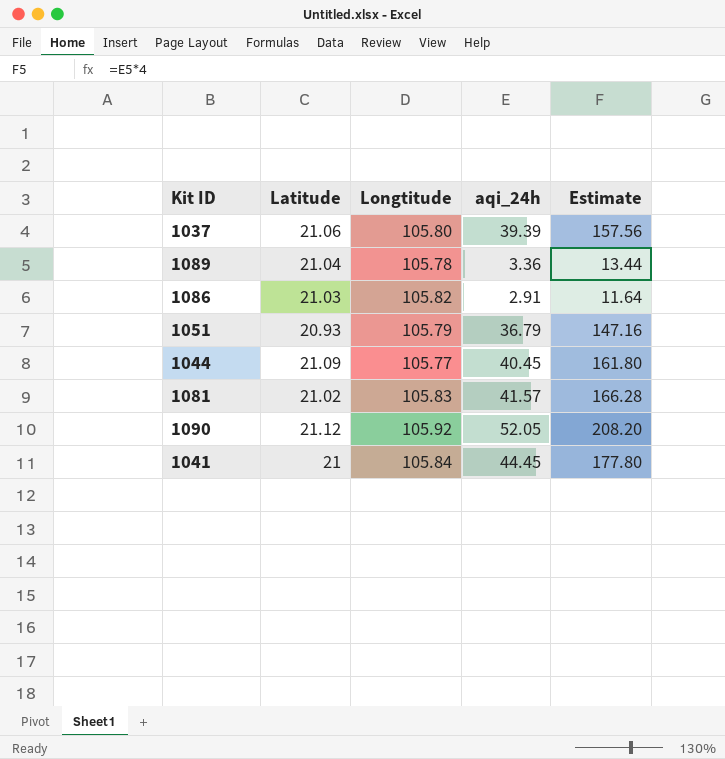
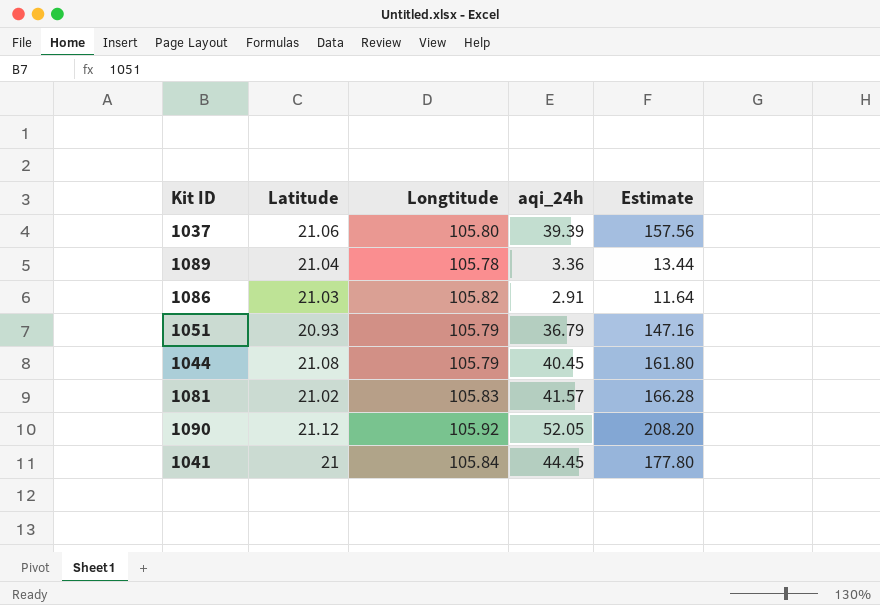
1044 | Latitude: 21.09 -> 21.08
1044 | Longtitude: 105.77 -> 105.79

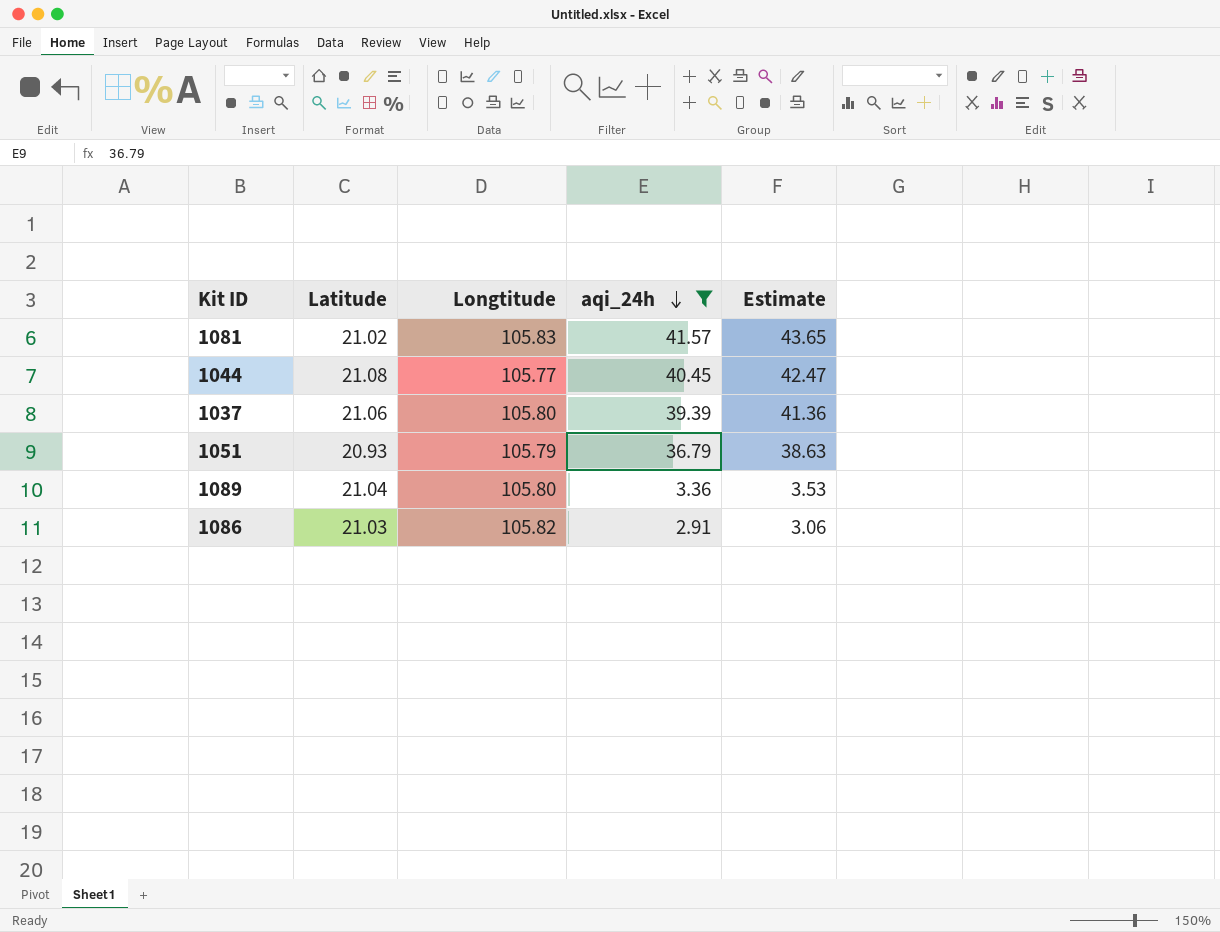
filter: none -> aqi_24h <= 41.57
row order: none -> aqi_24h descending
column Estimate | formula: [aqi_24h] * 4 -> [aqi_24h] * 1.05
1044 | Longtitude: 105.79 -> 105.77
1089 | Longtitude: 105.78 -> 105.80

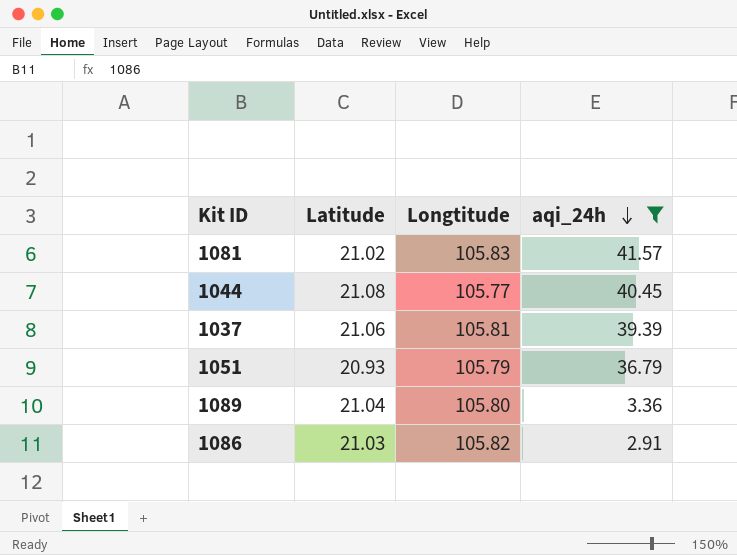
column Estimate | formula: [aqi_24h] * 1.05 -> none
1037 | Longtitude: 105.80 -> 105.81

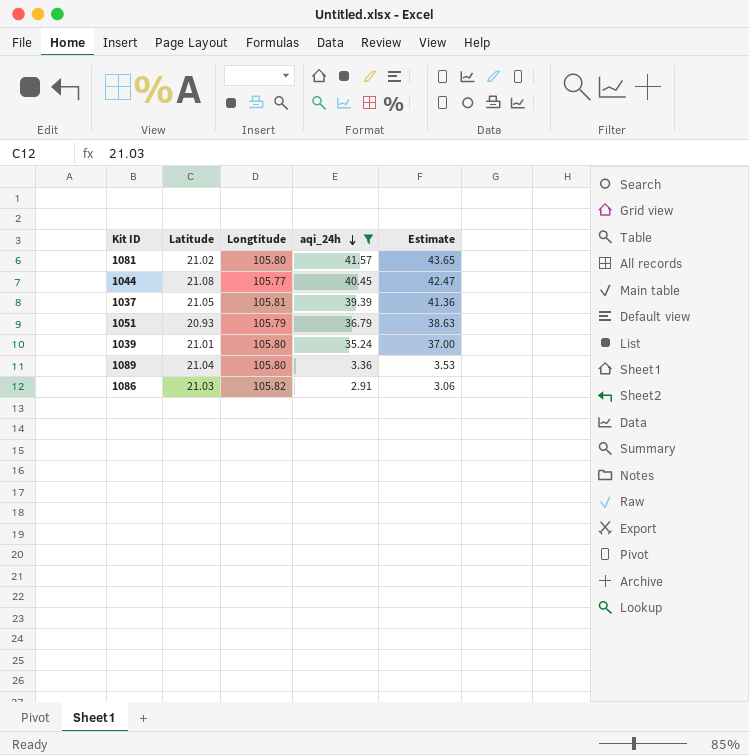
column Estimate | formula: none -> [aqi_24h] * 1.05
1081 | Longtitude: 105.83 -> 105.80
1037 | Latitude: 21.06 -> 21.05
row 1039: none -> 21.01 | 105.80 | 35.24 | 37.00

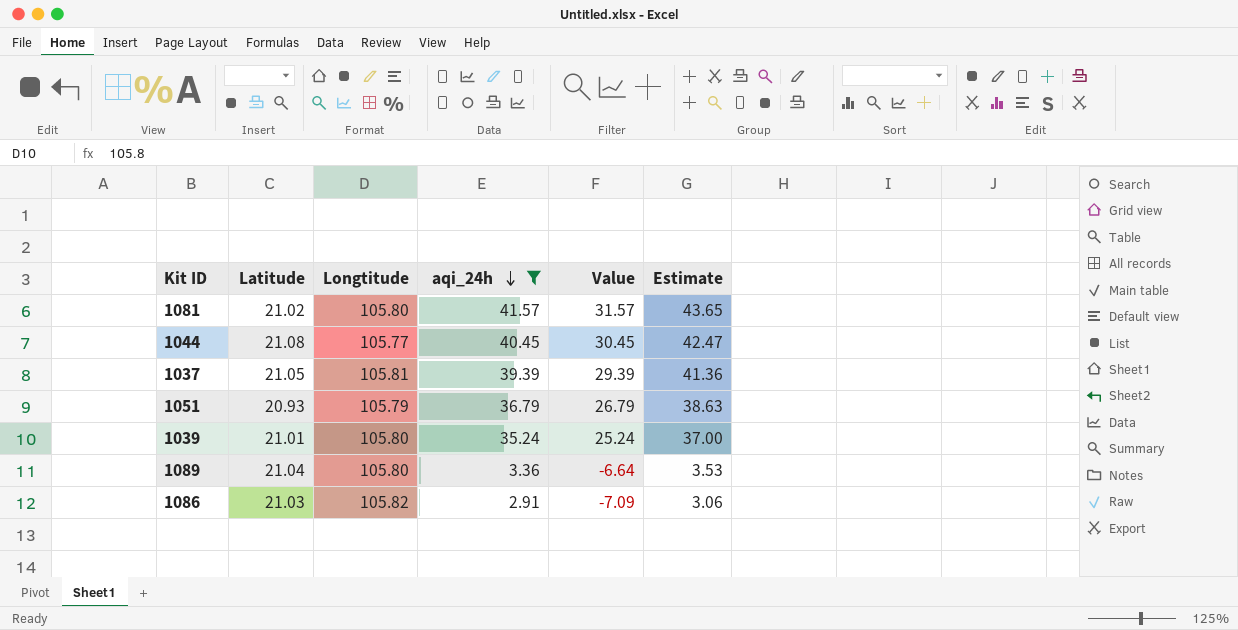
column Value | formula: none -> [aqi_24h] - 10

